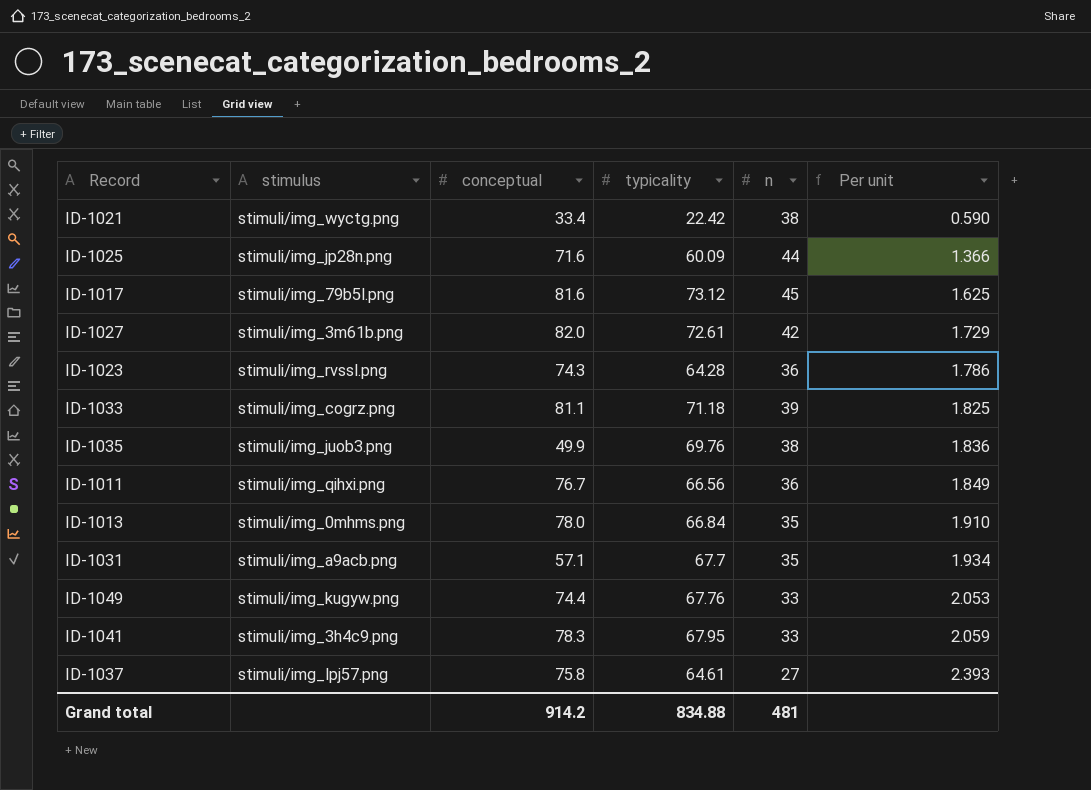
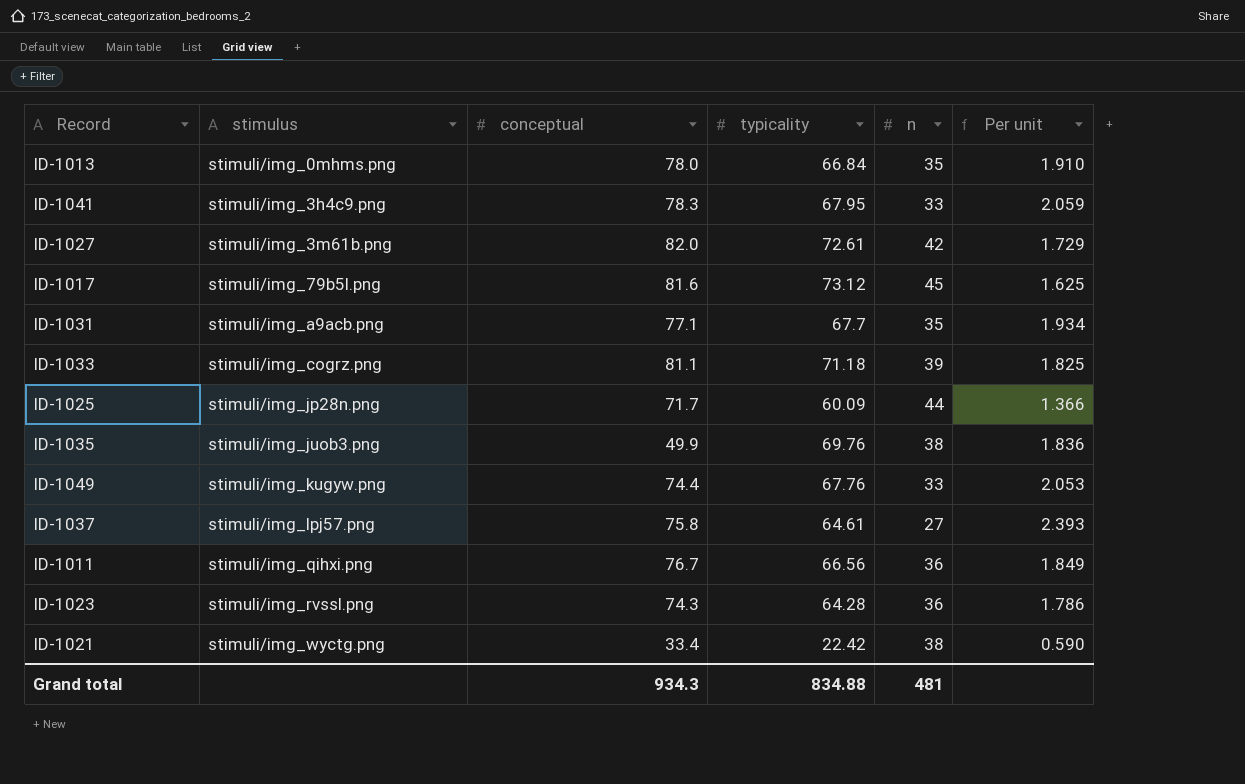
row order: Per unit ascending -> stimulus ascending
ID-1031 | conceptual: 57.1 -> 77.1
ID-1025 | conceptual: 71.6 -> 71.7
Grand total | conceptual: 914.2 -> 934.3

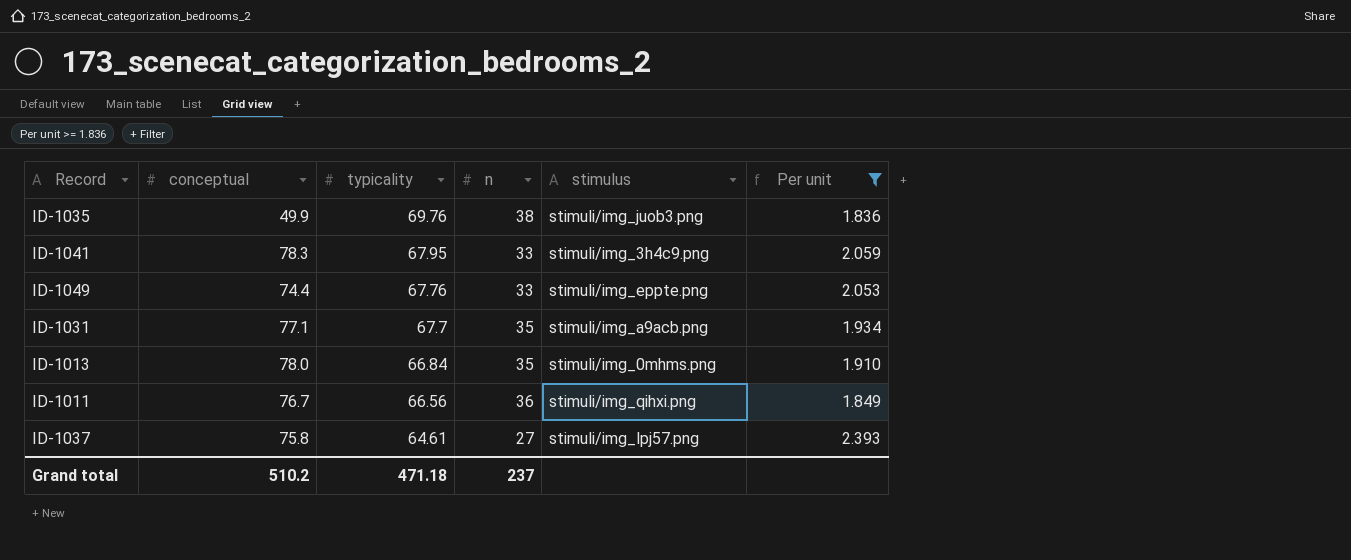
filter: none -> Per unit >= 1.836
row order: stimulus ascending -> typicality descending
column stimulus | position: 2 -> 5
ID-1049 | stimulus: stimuli/img_kugyw.png -> stimuli/img_eppte.png
Grand total | conceptual: 934.3 -> 510.2
Grand total | typicality: 834.88 -> 471.18
Grand total | n: 481 -> 237

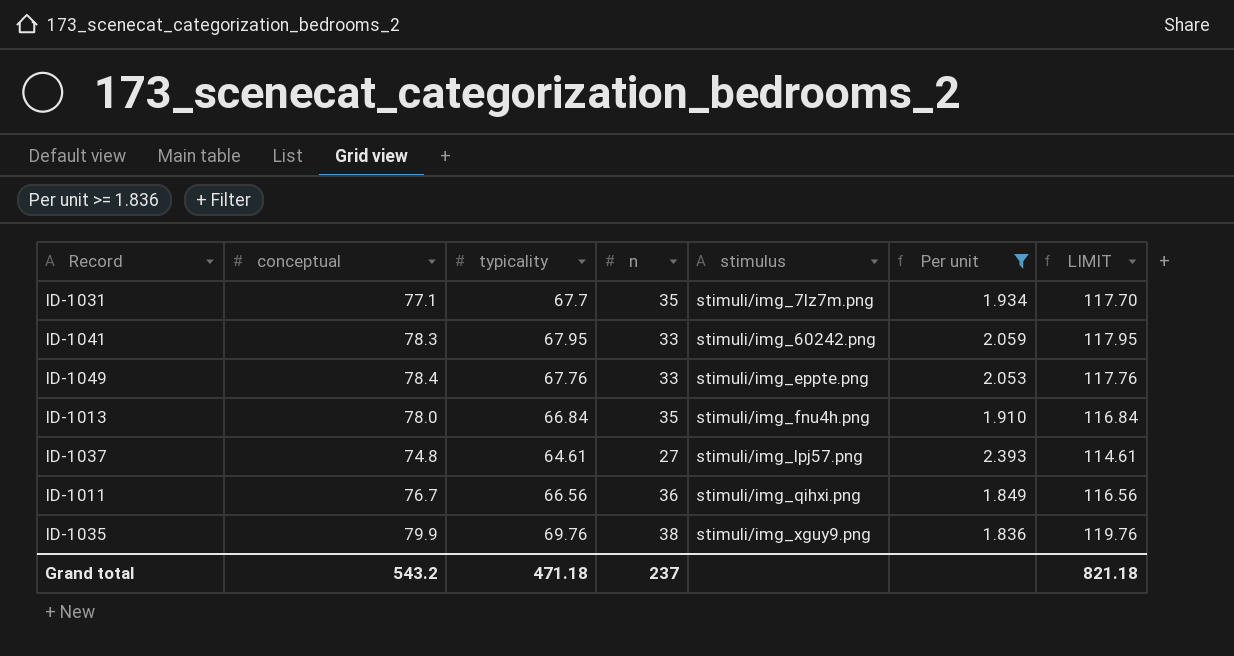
row order: typicality descending -> stimulus ascending
column LIMIT | formula: none -> [typicality] + 50
ID-1031 | stimulus: stimuli/img_a9acb.png -> stimuli/img_7lz7m.png
ID-1041 | stimulus: stimuli/img_3h4c9.png -> stimuli/img_60242.png
ID-1049 | conceptual: 74.4 -> 78.4
ID-1013 | stimulus: stimuli/img_0mhms.png -> stimuli/img_fnu4h.png
ID-1037 | conceptual: 75.8 -> 74.8
ID-1035 | conceptual: 49.9 -> 79.9
ID-1035 | stimulus: stimuli/img_juob3.png -> stimuli/img_xguy9.png
Grand total | conceptual: 510.2 -> 543.2

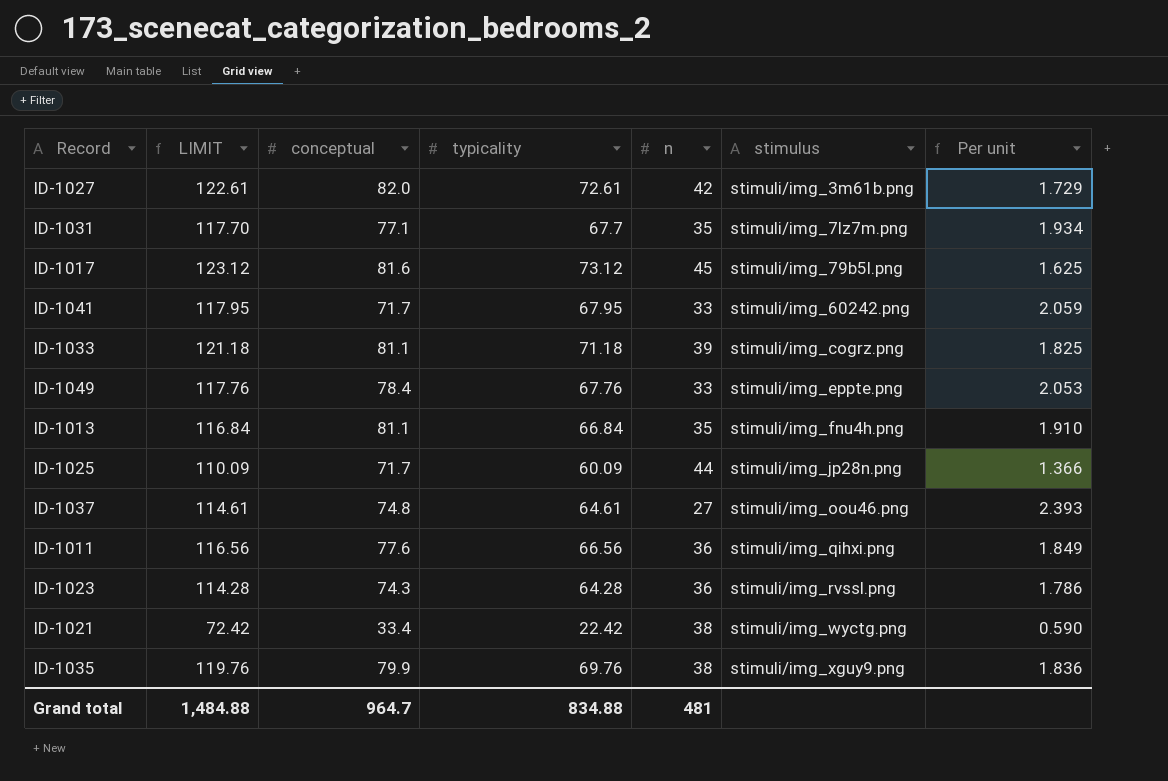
filter: Per unit >= 1.836 -> none
column LIMIT | position: 7 -> 2
ID-1041 | conceptual: 78.3 -> 71.7
ID-1013 | conceptual: 78.0 -> 81.1
ID-1037 | stimulus: stimuli/img_lpj57.png -> stimuli/img_oou46.png
ID-1011 | conceptual: 76.7 -> 77.6
Grand total | LIMIT: 821.18 -> 1,484.88
Grand total | conceptual: 543.2 -> 964.7
Grand total | typicality: 471.18 -> 834.88
Grand total | n: 237 -> 481

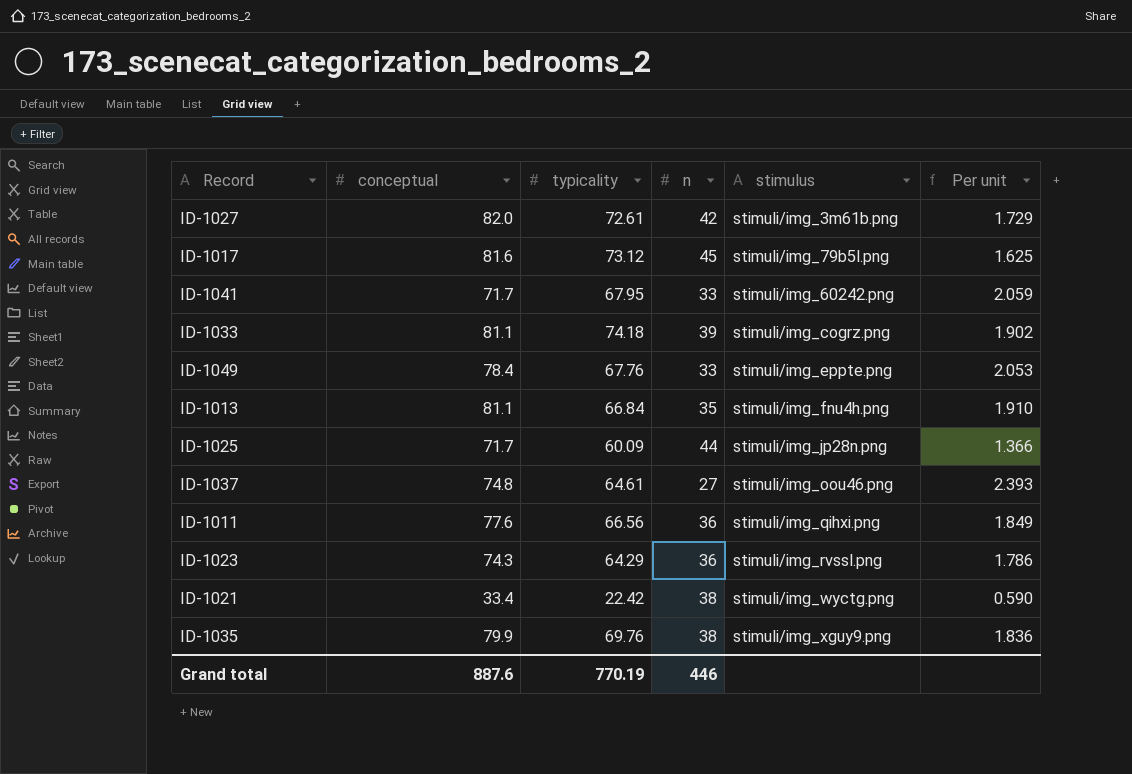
column LIMIT | formula: [typicality] + 50 -> none
row ID-1031: 117.70 | 77.1 | 67.7 | 35 | stimuli/img_7lz7m.png | 1.934 -> none
ID-1033 | typicality: 71.18 -> 74.18
ID-1033 | Per unit: 1.825 -> 1.902
ID-1023 | typicality: 64.28 -> 64.29
Grand total | conceptual: 964.7 -> 887.6
Grand total | typicality: 834.88 -> 770.19
Grand total | n: 481 -> 446

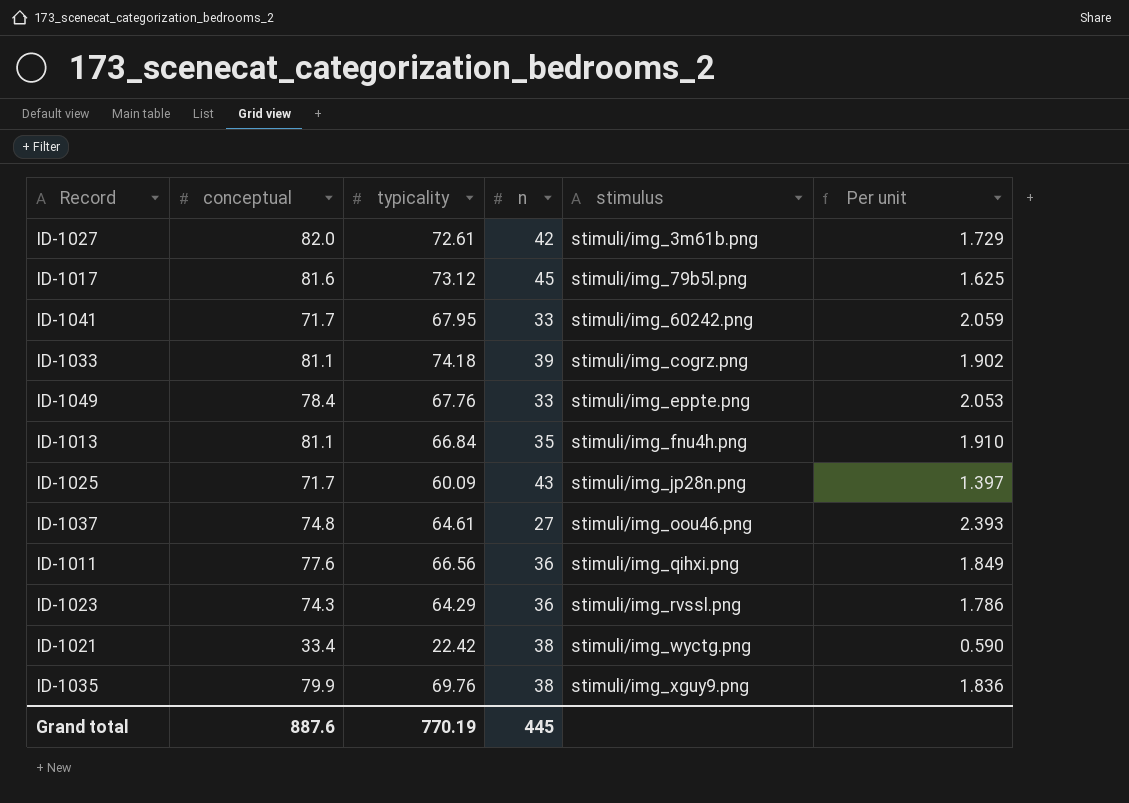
ID-1025 | n: 44 -> 43
ID-1025 | Per unit: 1.366 -> 1.397
Grand total | n: 446 -> 445

